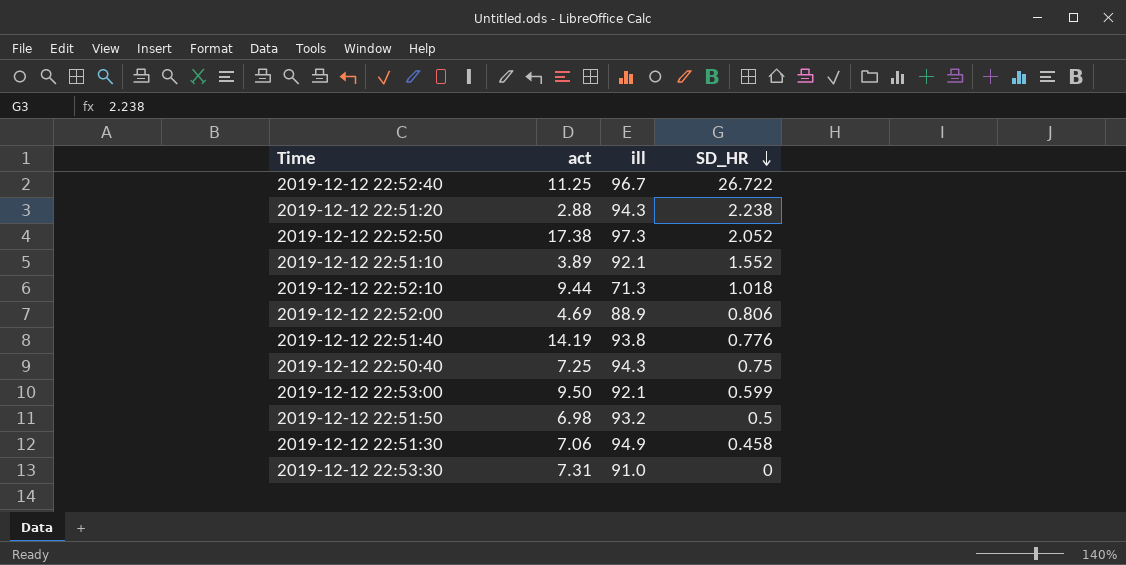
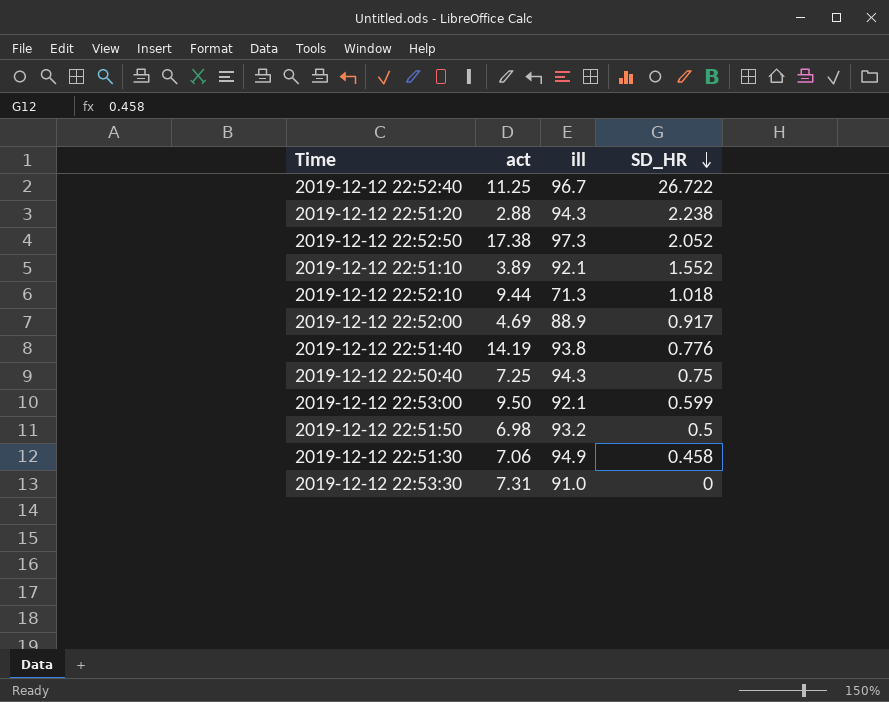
2019-12-12 22:52:00 | SD_HR: 0.806 -> 0.917

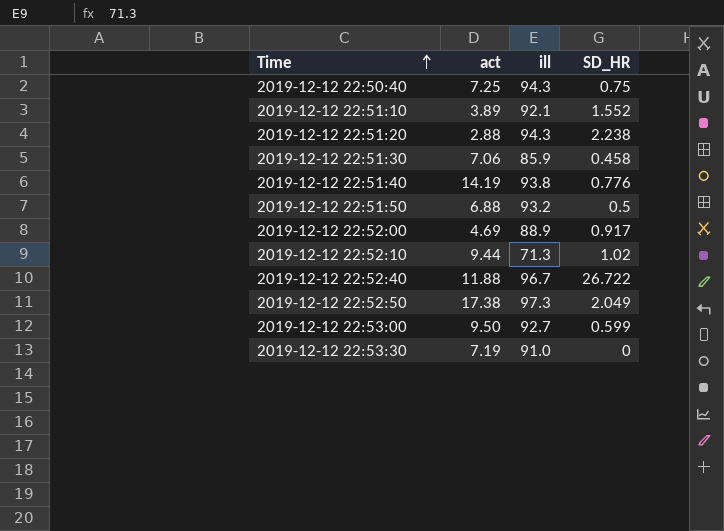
row order: SD_HR descending -> Time ascending
2019-12-12 22:51:30 | ill: 94.9 -> 85.9
2019-12-12 22:51:50 | act: 6.98 -> 6.88
2019-12-12 22:52:10 | SD_HR: 1.018 -> 1.02
2019-12-12 22:52:40 | act: 11.25 -> 11.88
2019-12-12 22:52:50 | SD_HR: 2.052 -> 2.049
2019-12-12 22:53:00 | ill: 92.1 -> 92.7
2019-12-12 22:53:30 | act: 7.31 -> 7.19

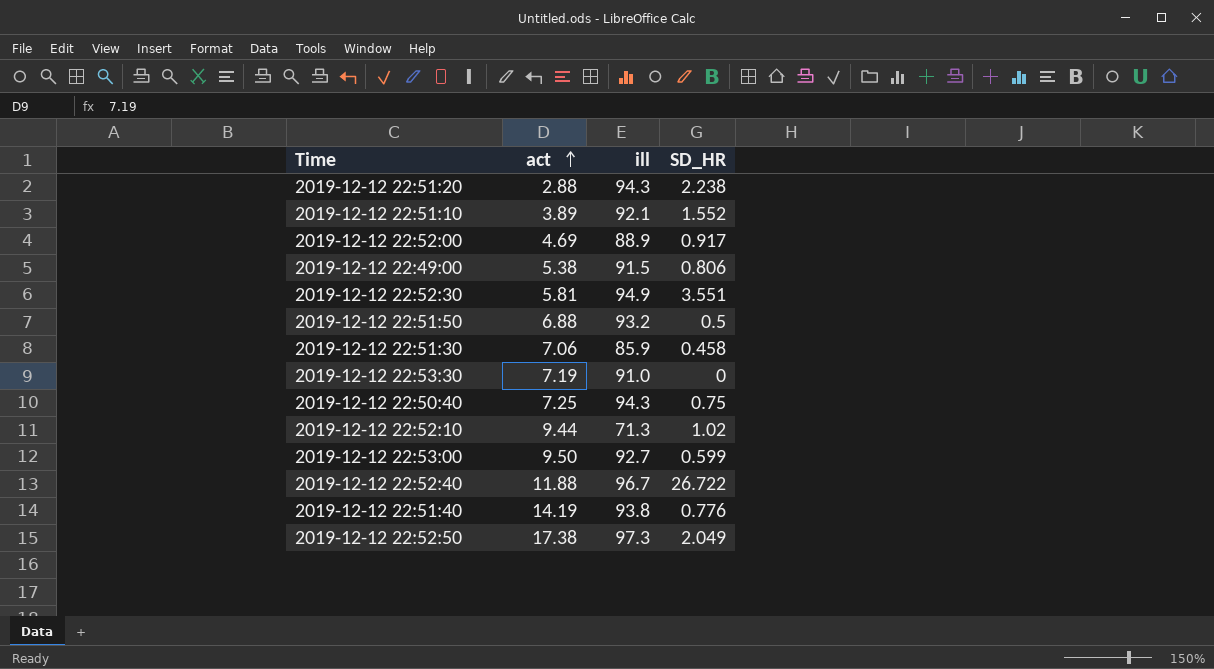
row order: Time ascending -> act ascending
row 2019-12-12 22:49:00: none -> 5.38 | 91.5 | 0.806
row 2019-12-12 22:52:30: none -> 5.81 | 94.9 | 3.551

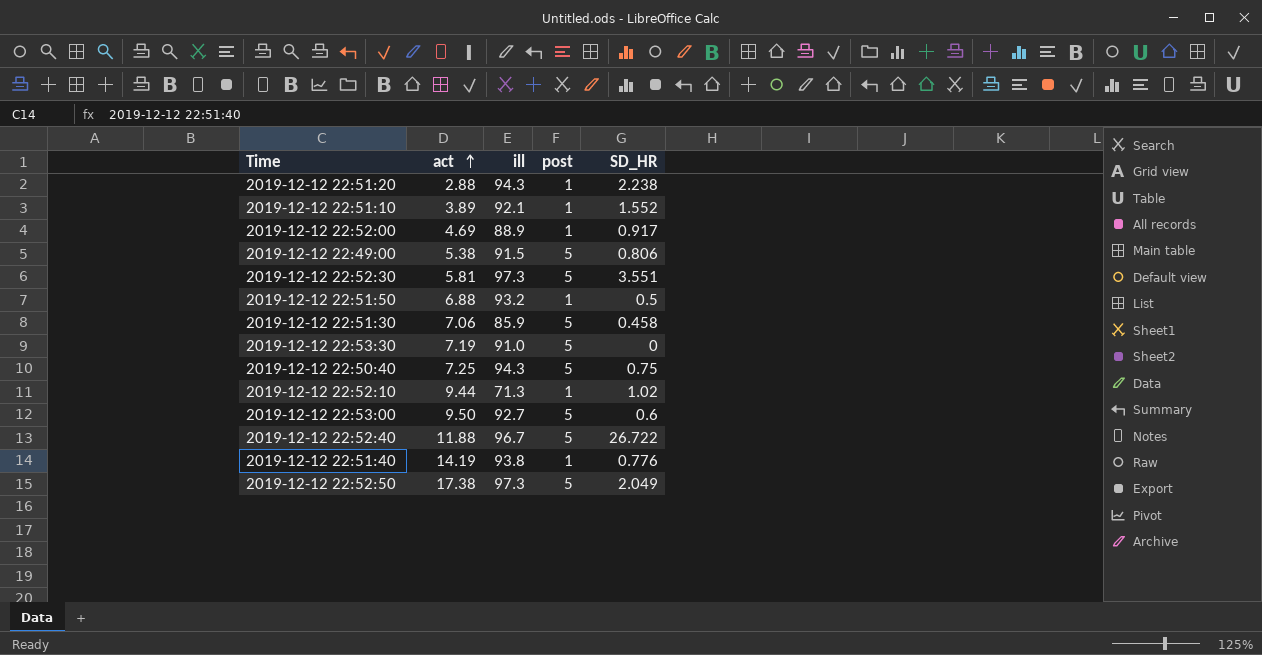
column post | position: none -> 4
2019-12-12 22:52:30 | ill: 94.9 -> 97.3
2019-12-12 22:53:00 | SD_HR: 0.599 -> 0.6

